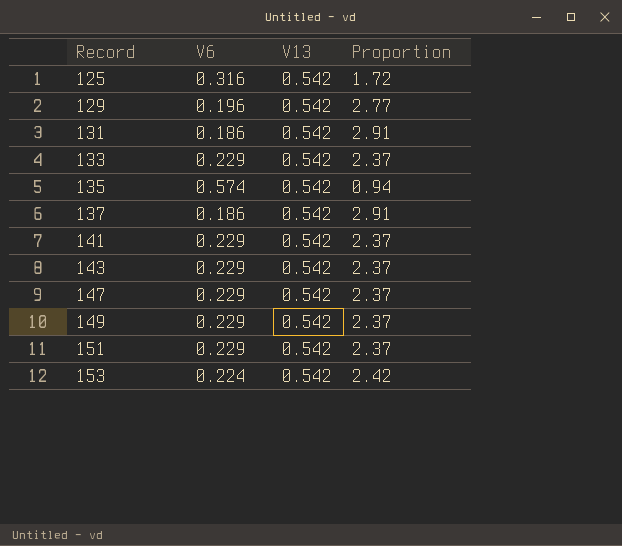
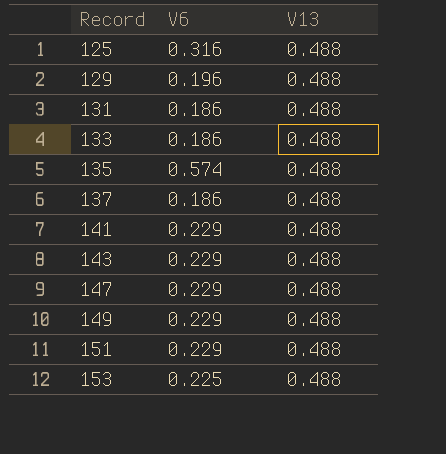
column Proportion | formula: [V13] / [V6] -> none
125 | V13: 0.542 -> 0.488
129 | V13: 0.542 -> 0.488
131 | V13: 0.542 -> 0.488
133 | V6: 0.229 -> 0.186
133 | V13: 0.542 -> 0.488
135 | V13: 0.542 -> 0.488
137 | V13: 0.542 -> 0.488
141 | V13: 0.542 -> 0.488
143 | V13: 0.542 -> 0.488
147 | V13: 0.542 -> 0.488
149 | V13: 0.542 -> 0.488
151 | V13: 0.542 -> 0.488
153 | V6: 0.224 -> 0.225
153 | V13: 0.542 -> 0.488

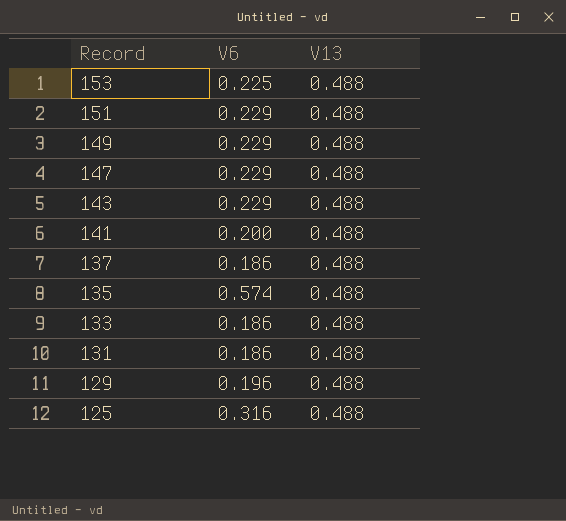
row order: Record ascending -> Record descending
141 | V6: 0.229 -> 0.200

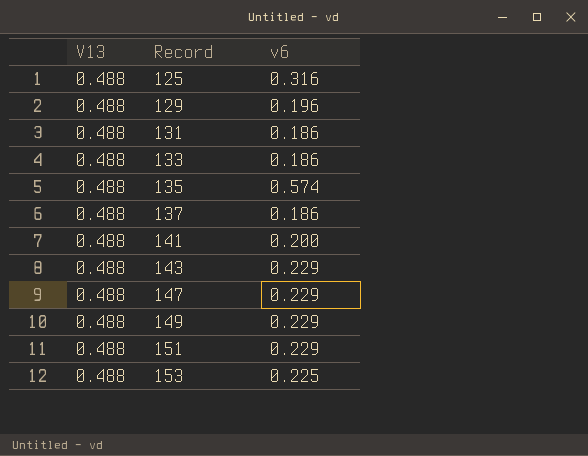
row order: Record descending -> Record ascending
column V13 | position: 3 -> 1
column name: V6 -> v6

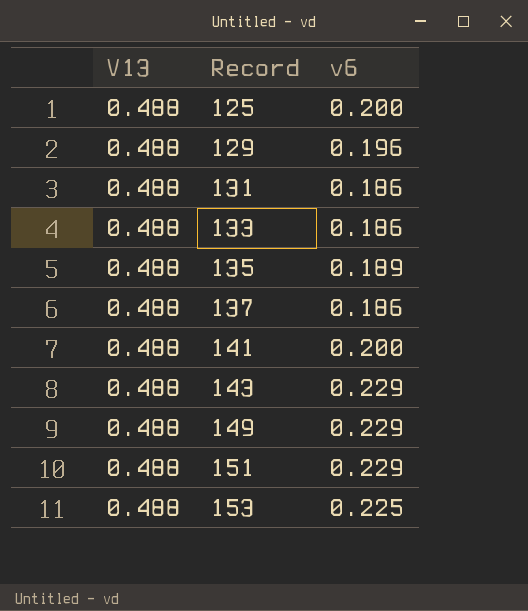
row 147: 0.488 | 0.229 -> none
125 | v6: 0.316 -> 0.200
135 | v6: 0.574 -> 0.189

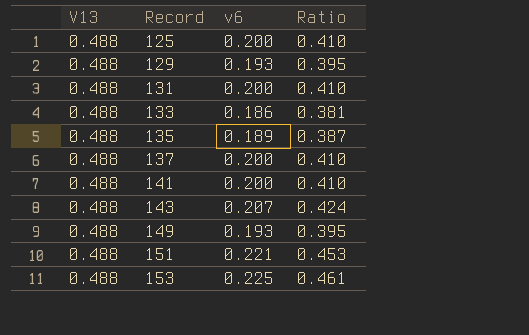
column Ratio | formula: none -> [v6] / [V13]
129 | v6: 0.196 -> 0.193
131 | v6: 0.186 -> 0.200
137 | v6: 0.186 -> 0.200
143 | v6: 0.229 -> 0.207
149 | v6: 0.229 -> 0.193
151 | v6: 0.229 -> 0.221

